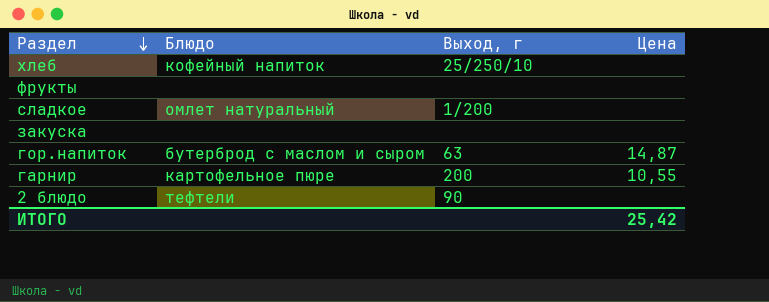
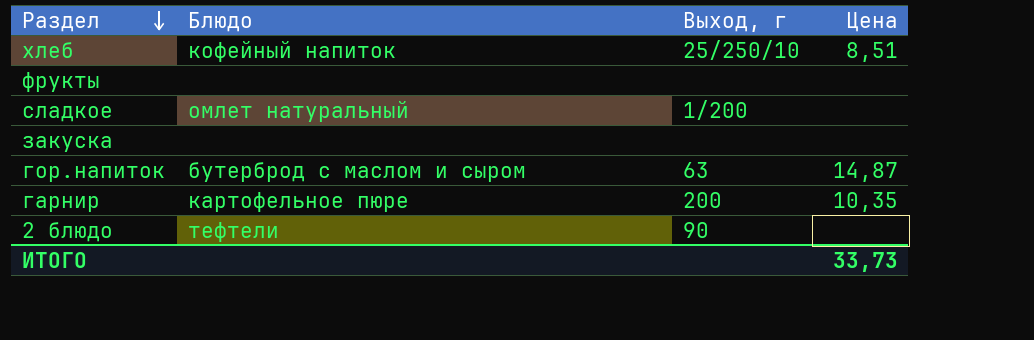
хлеб | Цена: none -> 8,51
гарнир | Цена: 10,55 -> 10,35
ИТОГО | Цена: 25,42 -> 33,73

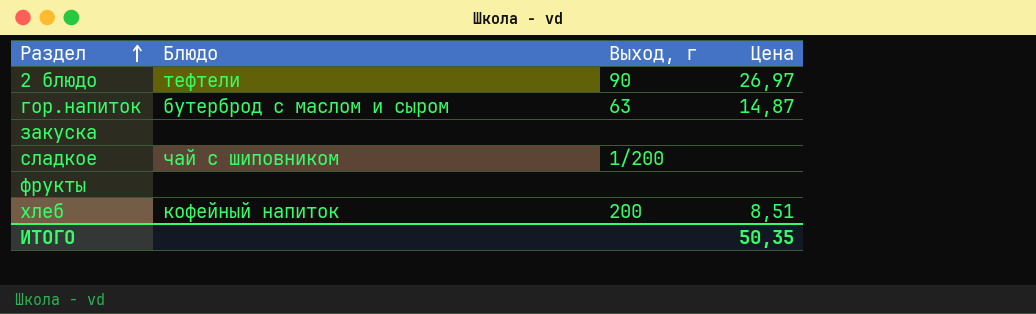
row order: Раздел descending -> Раздел ascending
row гарнир: картофельное пюре | 200 | 10,35 -> none
2 блюдо | Цена: none -> 26,97
сладкое | Блюдо: омлет натуральный -> чай с шиповником
хлеб | Выход, г: 25/250/10 -> 200
ИТОГО | Цена: 33,73 -> 50,35

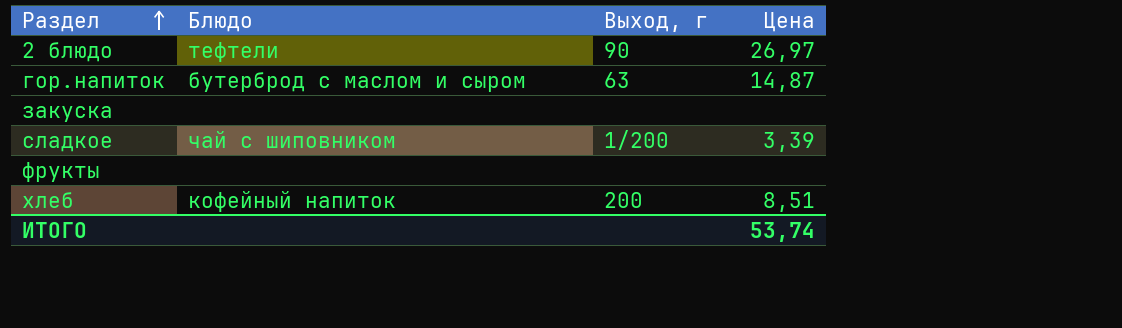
сладкое | Цена: none -> 3,39
ИТОГО | Цена: 50,35 -> 53,74

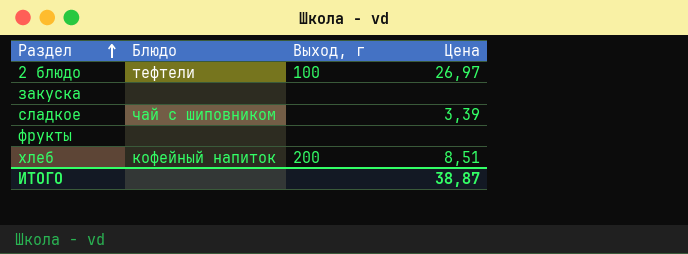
row гор.напиток: бутерброд с маслом и сыром | 63 | 14,87 -> none
2 блюдо | Выход, г: 90 -> 100
сладкое | Выход, г: 1/200 -> none
ИТОГО | Цена: 53,74 -> 38,87

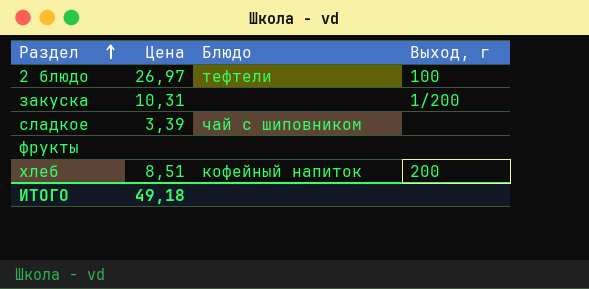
column Цена | position: 4 -> 2
закуска | Цена: none -> 10,31
закуска | Выход, г: none -> 1/200
ИТОГО | Цена: 38,87 -> 49,18

